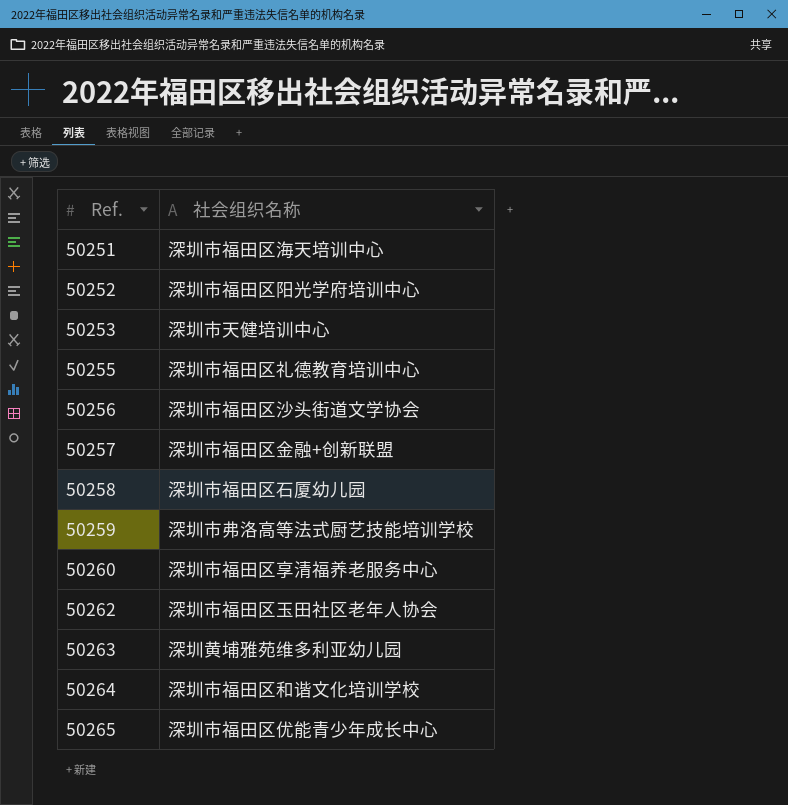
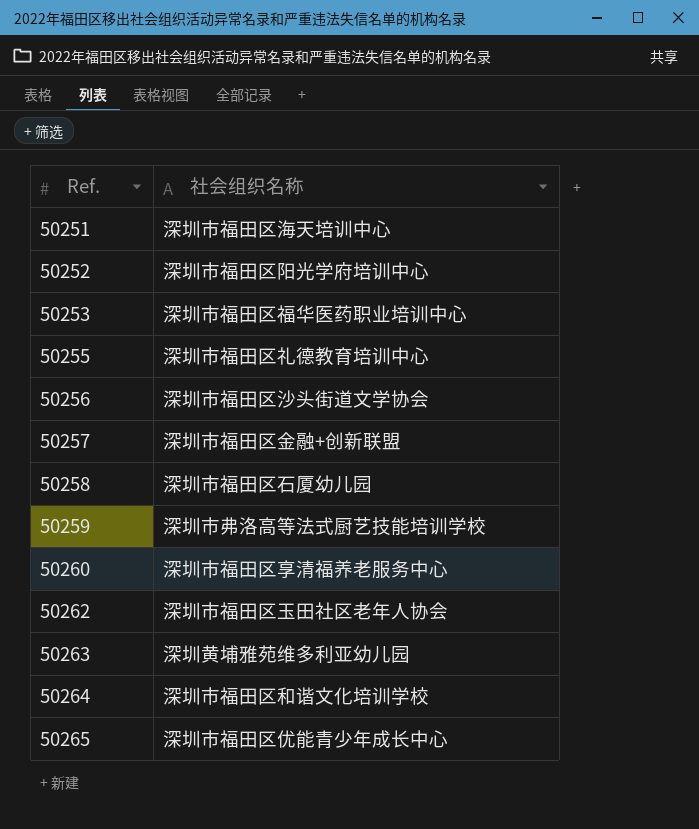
50253 | 社会组织名称: 深圳市天健培训中心 -> 深圳市福田区福华医药职业培训中心

